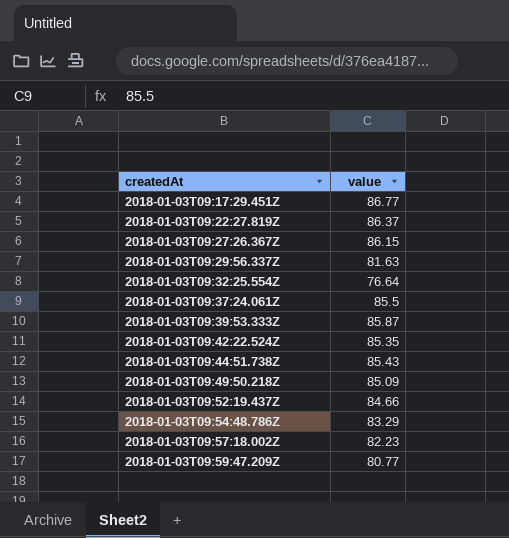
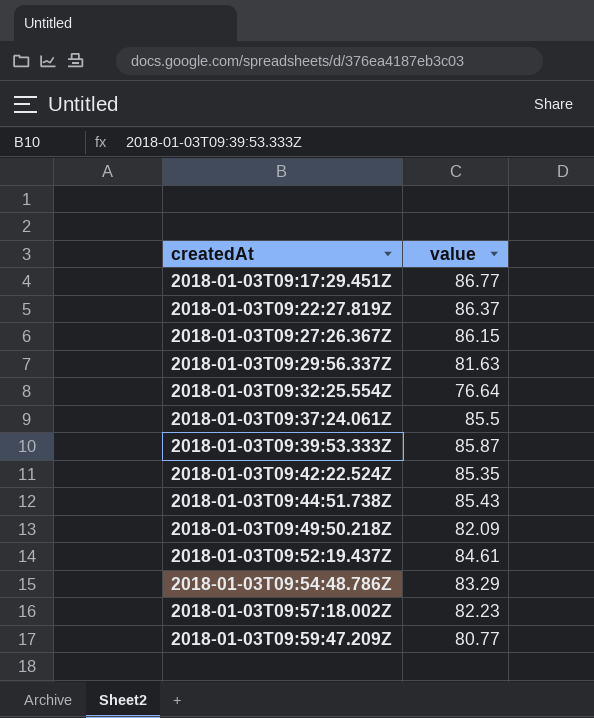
2018-01-03T09:49:50.218Z | value: 85.09 -> 82.09
2018-01-03T09:52:19.437Z | value: 84.66 -> 84.61

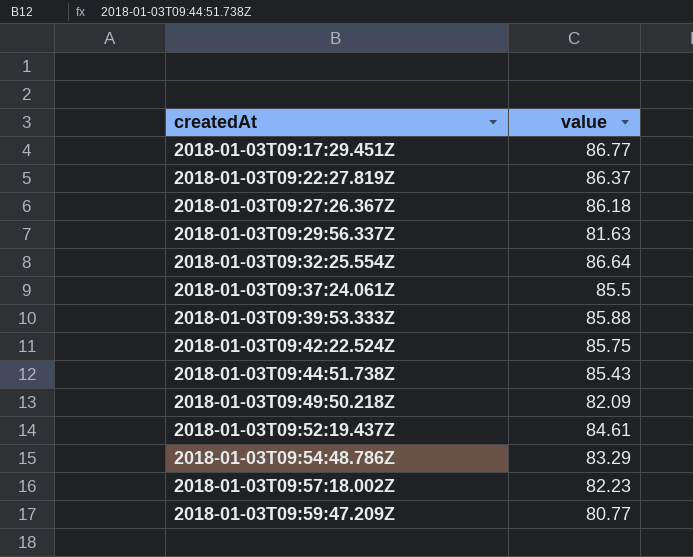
2018-01-03T09:27:26.367Z | value: 86.15 -> 86.18
2018-01-03T09:32:25.554Z | value: 76.64 -> 86.64
2018-01-03T09:39:53.333Z | value: 85.87 -> 85.88
2018-01-03T09:42:22.524Z | value: 85.35 -> 85.75

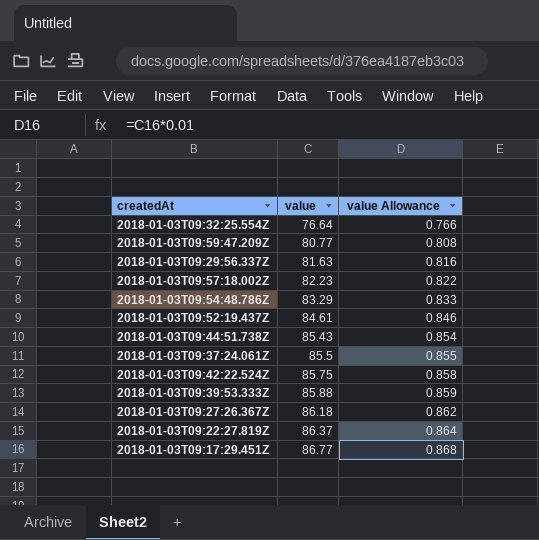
row order: createdAt ascending -> value ascending
column value Allowance | formula: none -> [value] * 0.01
row 2018-01-03T09:49:50.218Z: 82.09 -> none
2018-01-03T09:32:25.554Z | value: 86.64 -> 76.64

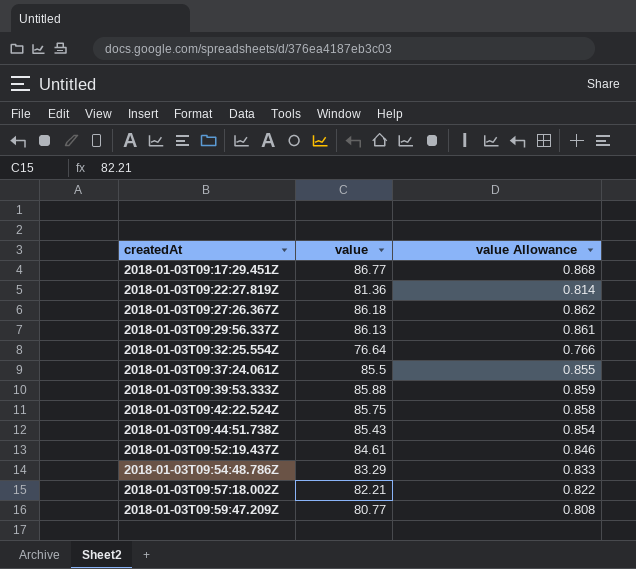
row order: value ascending -> createdAt ascending
2018-01-03T09:22:27.819Z | value: 86.37 -> 81.36
2018-01-03T09:22:27.819Z | value Allowance: 0.864 -> 0.814
2018-01-03T09:29:56.337Z | value: 81.63 -> 86.13
2018-01-03T09:29:56.337Z | value Allowance: 0.816 -> 0.861
2018-01-03T09:57:18.002Z | value: 82.23 -> 82.21

